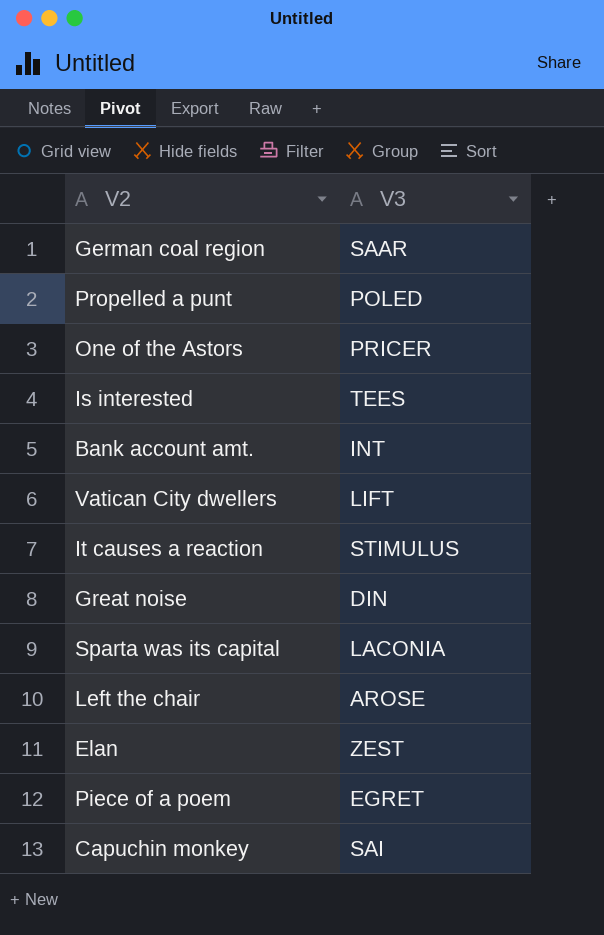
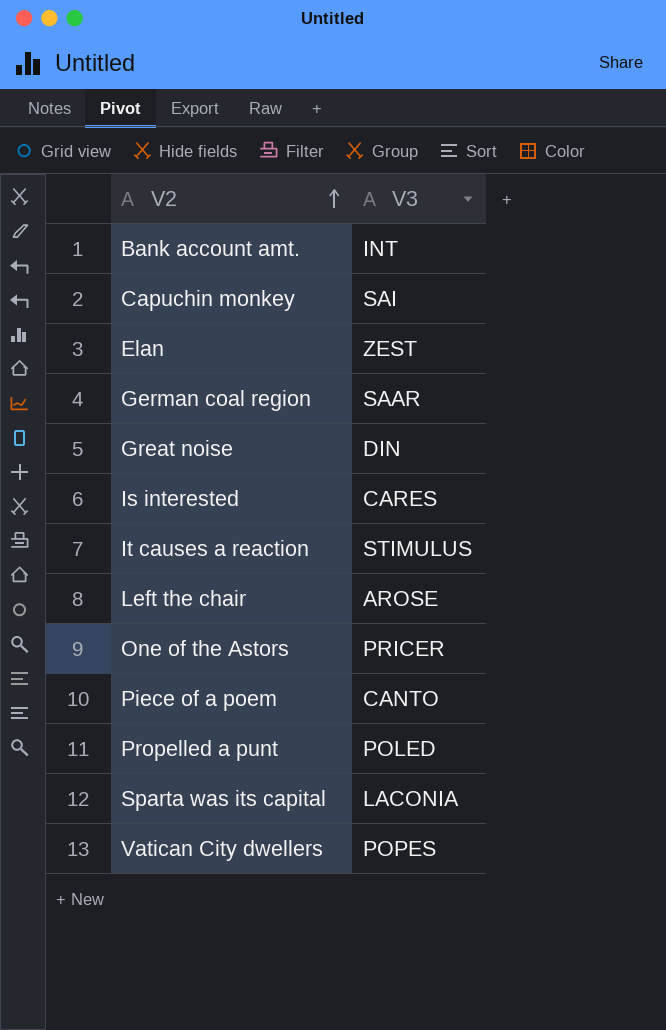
row order: none -> V2 ascending
Is interested | V3: TEES -> CARES
Piece of a poem | V3: EGRET -> CANTO
Vatican City dwellers | V3: LIFT -> POPES

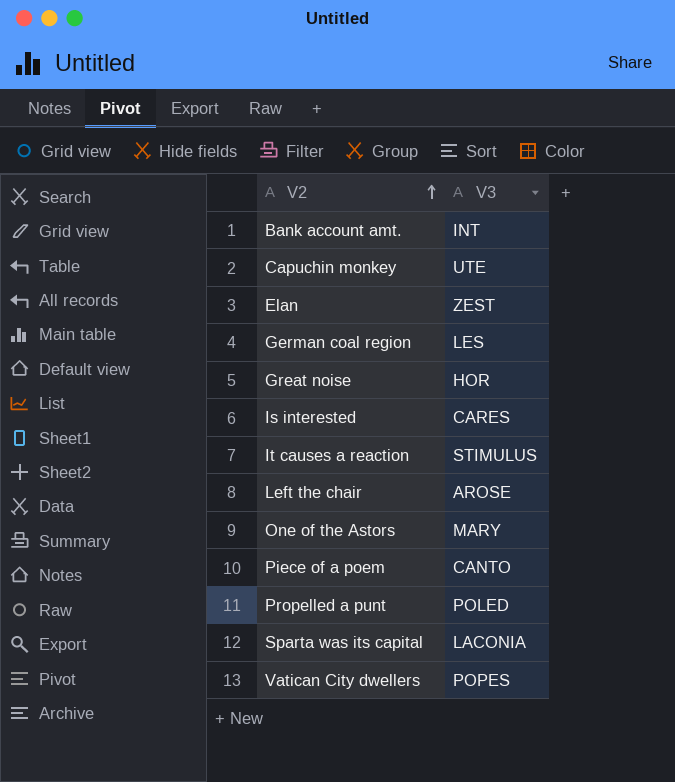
Capuchin monkey | V3: SAI -> UTE
German coal region | V3: SAAR -> LES
Great noise | V3: DIN -> HOR
One of the Astors | V3: PRICER -> MARY

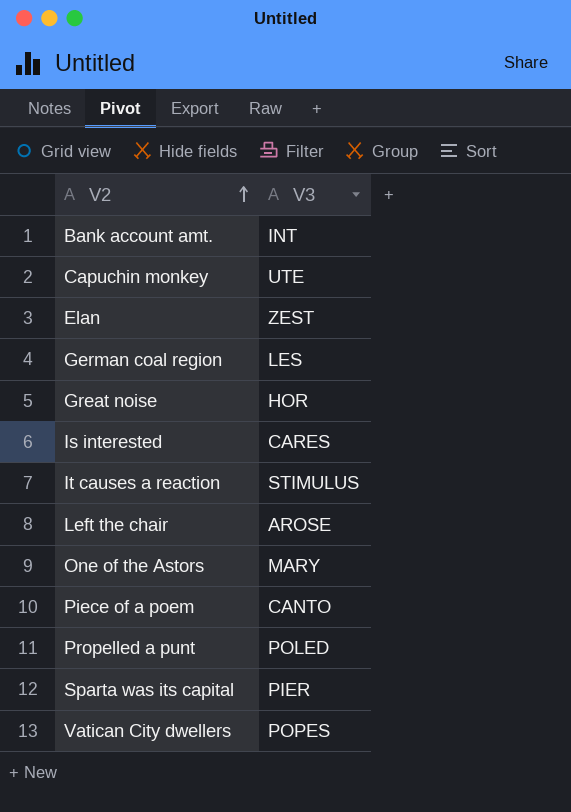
Sparta was its capital | V3: LACONIA -> PIER

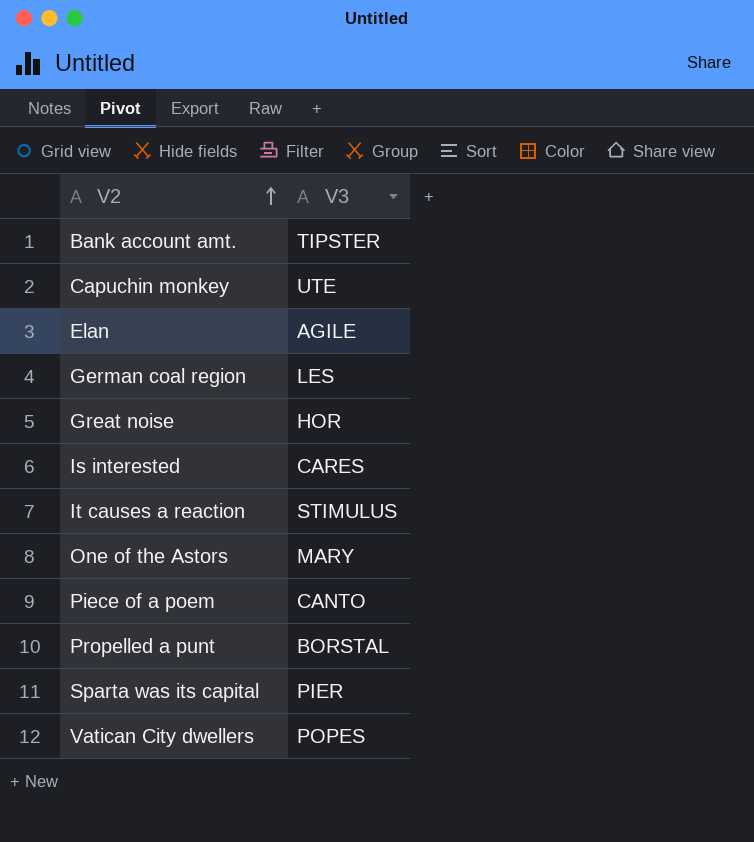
row Left the chair: AROSE -> none
Bank account amt. | V3: INT -> TIPSTER
Elan | V3: ZEST -> AGILE
Propelled a punt | V3: POLED -> BORSTAL

